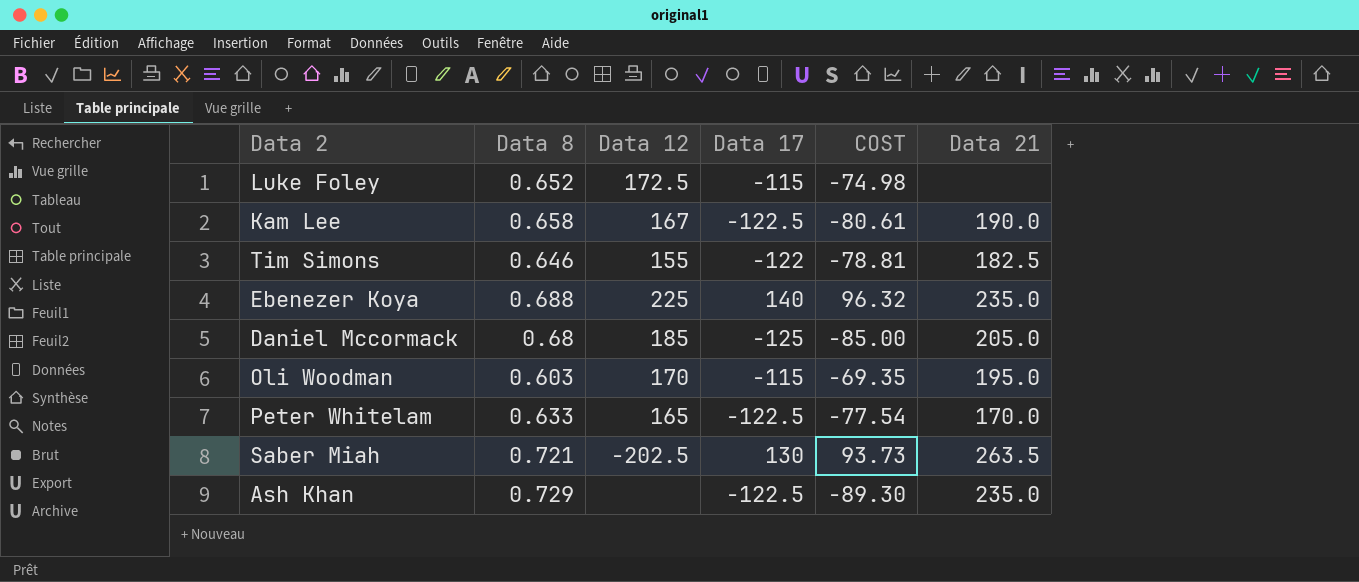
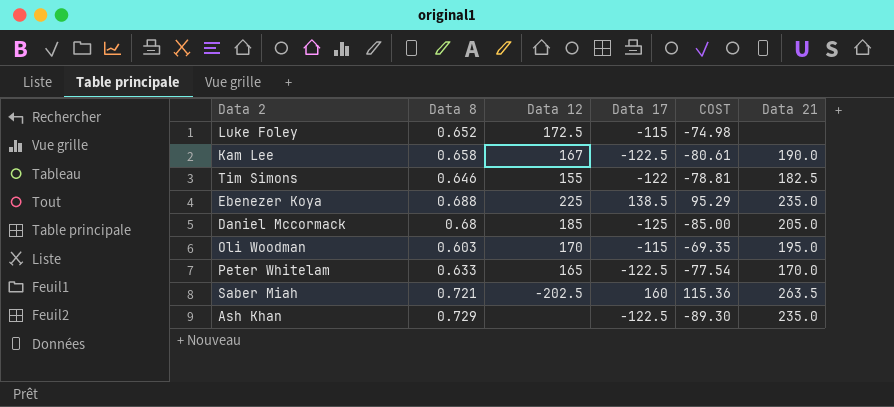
Ebenezer Koya | Data 17: 140 -> 138.5
Ebenezer Koya | COST: 96.32 -> 95.29
Saber Miah | Data 17: 130 -> 160
Saber Miah | COST: 93.73 -> 115.36

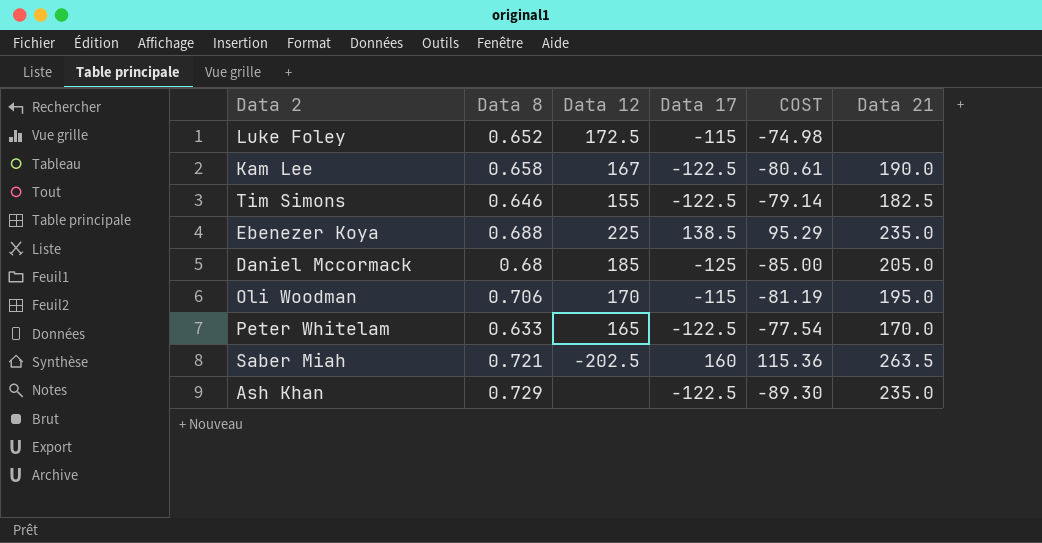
Tim Simons | Data 17: -122 -> -122.5
Tim Simons | COST: -78.81 -> -79.14
Oli Woodman | Data 8: 0.603 -> 0.706
Oli Woodman | COST: -69.35 -> -81.19

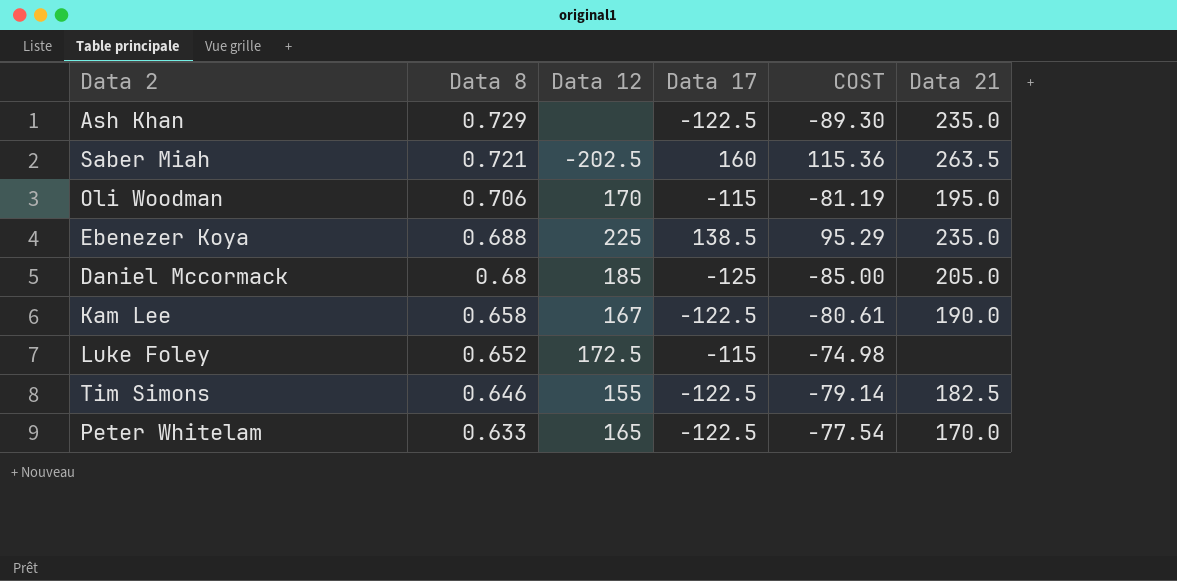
row order: none -> Data 8 descending

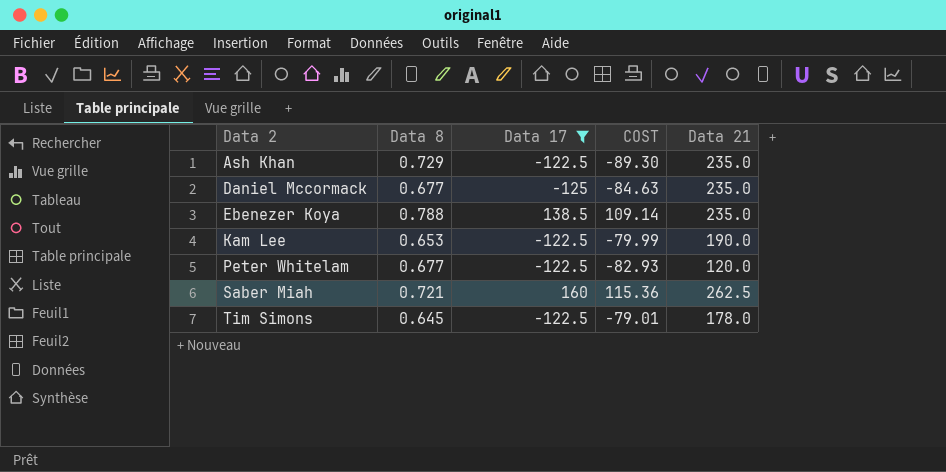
filter: none -> Data 17 != -115
row order: Data 8 descending -> Data 2 ascending
column Data 12 | position: 3 -> none
Daniel Mccormack | Data 8: 0.68 -> 0.677
Daniel Mccormack | COST: -85.00 -> -84.63
Daniel Mccormack | Data 21: 205.0 -> 235.0
Ebenezer Koya | Data 8: 0.688 -> 0.788
Ebenezer Koya | COST: 95.29 -> 109.14
Kam Lee | Data 8: 0.658 -> 0.653
Kam Lee | COST: -80.61 -> -79.99
Peter Whitelam | Data 8: 0.633 -> 0.677
Peter Whitelam | COST: -77.54 -> -82.93
Peter Whitelam | Data 21: 170.0 -> 120.0
Saber Miah | Data 21: 263.5 -> 262.5
Tim Simons | Data 8: 0.646 -> 0.645
Tim Simons | COST: -79.14 -> -79.01
Tim Simons | Data 21: 182.5 -> 178.0

